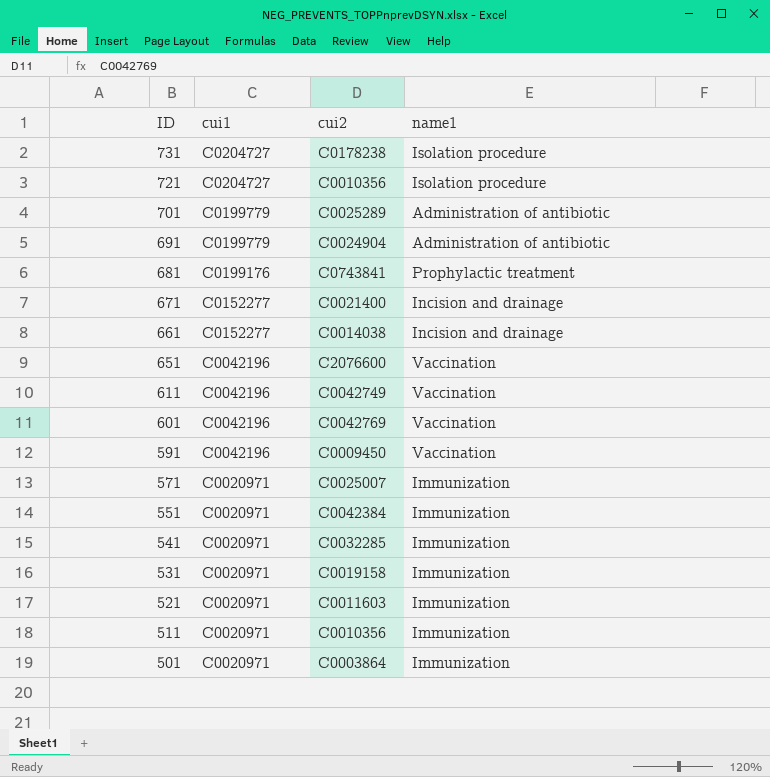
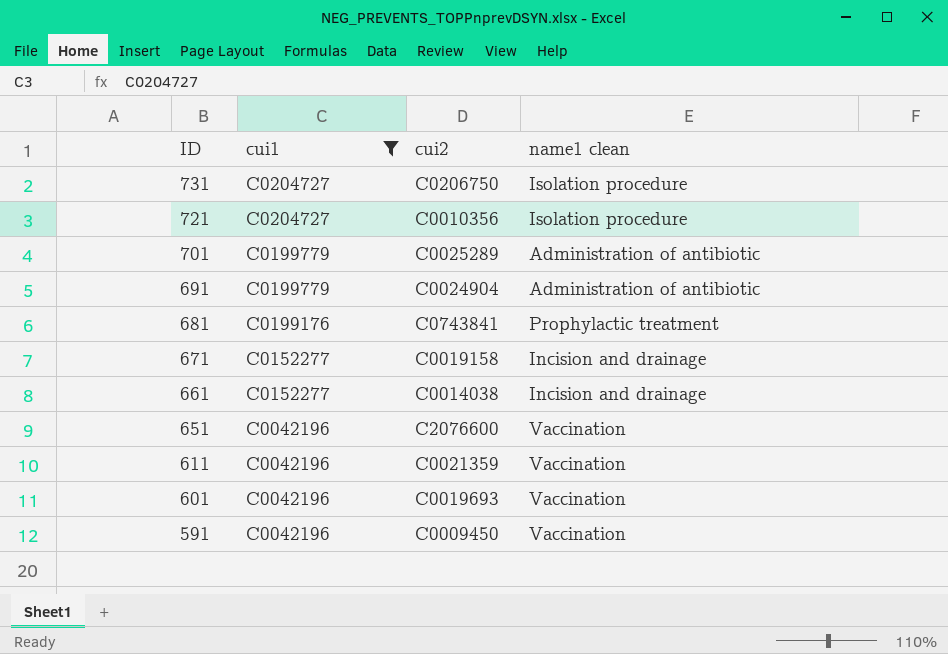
filter: none -> cui1 != C0020971
column name: name1 -> name1 clean
731 | cui2: C0178238 -> C0206750
671 | cui2: C0021400 -> C0019158
611 | cui2: C0042749 -> C0021359
601 | cui2: C0042769 -> C0019693

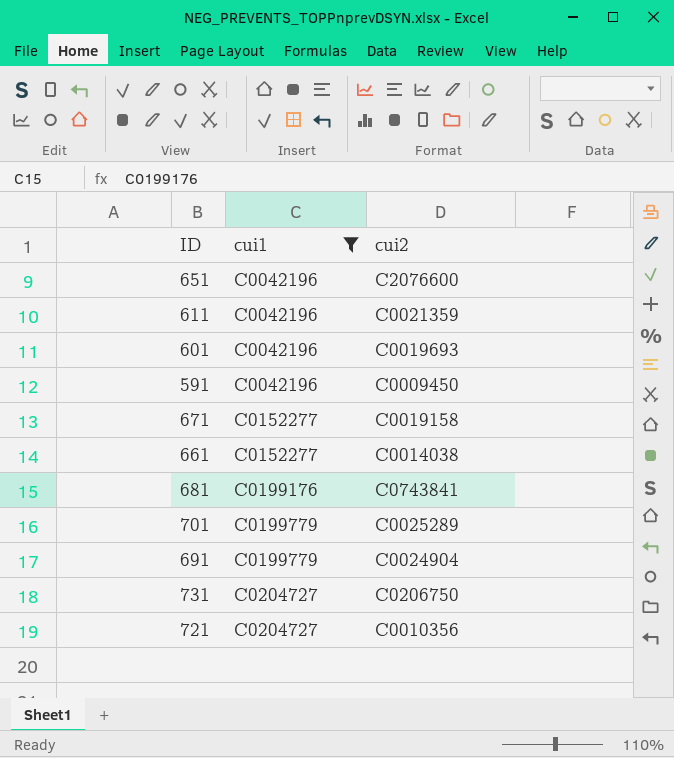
row order: ID descending -> cui1 ascending
column name1 clean | position: 4 -> none

